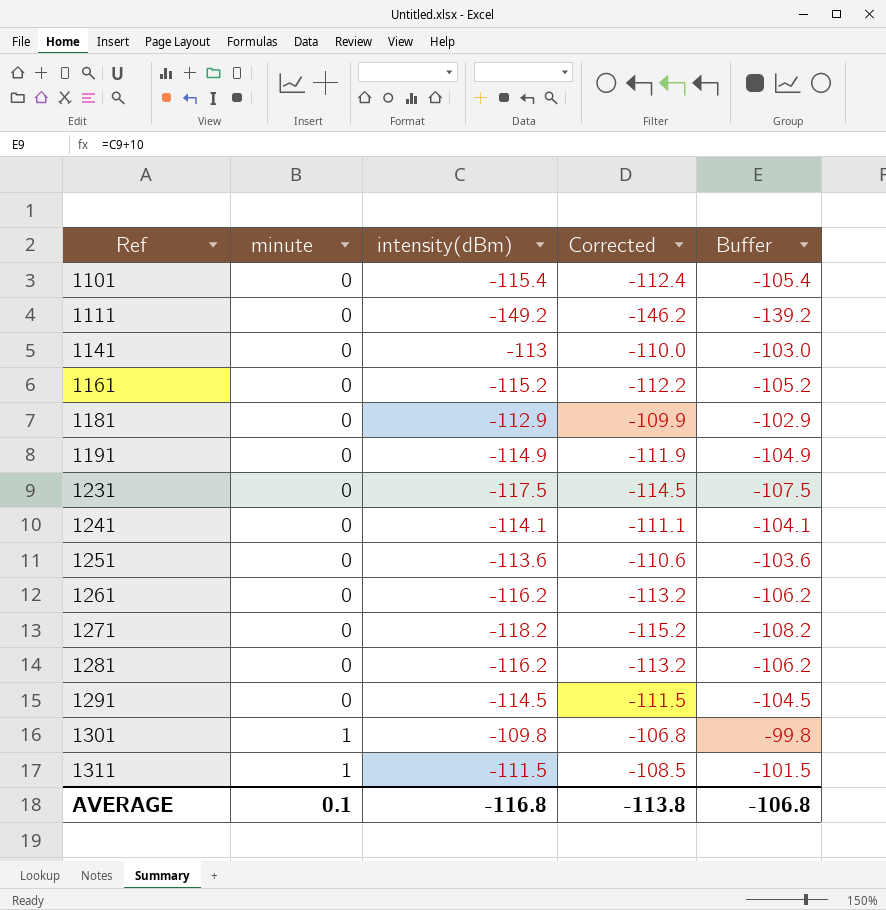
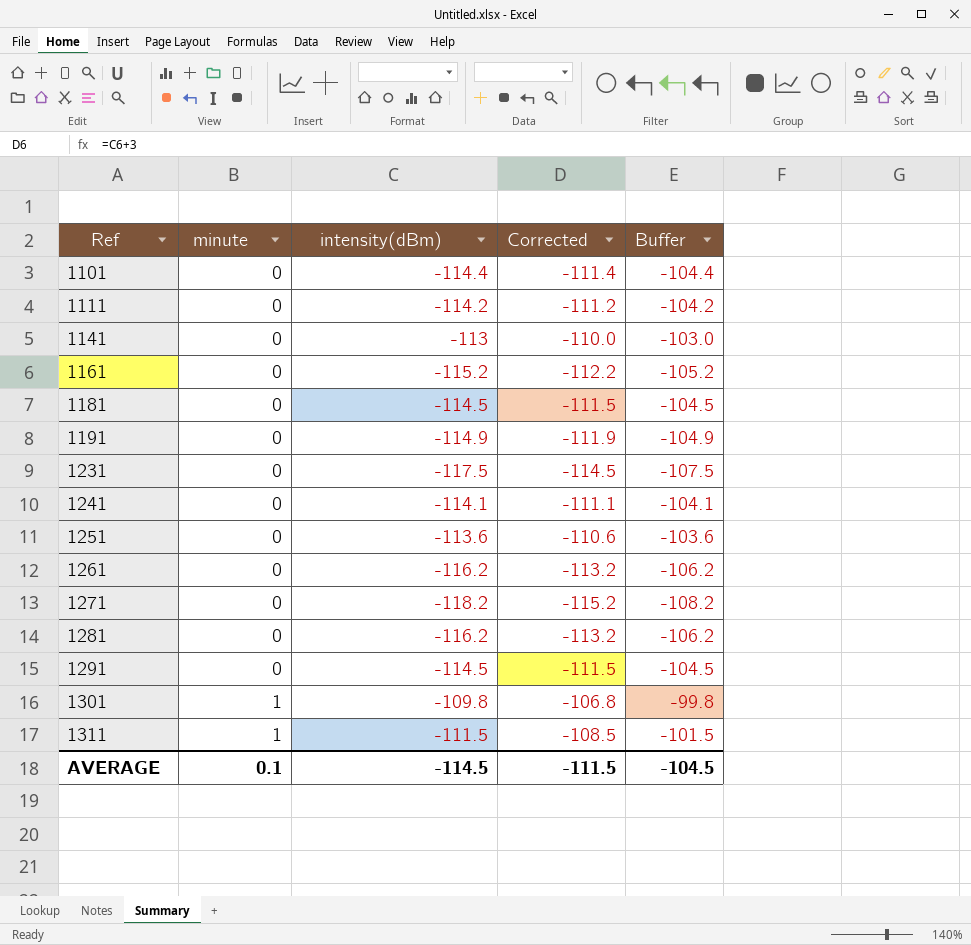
1101 | intensity(dBm): -115.4 -> -114.4
1101 | Corrected: -112.4 -> -111.4
1101 | Buffer: -105.4 -> -104.4
1111 | intensity(dBm): -149.2 -> -114.2
1111 | Corrected: -146.2 -> -111.2
1111 | Buffer: -139.2 -> -104.2
1181 | intensity(dBm): -112.9 -> -114.5
1181 | Corrected: -109.9 -> -111.5
1181 | Buffer: -102.9 -> -104.5
AVERAGE | intensity(dBm): -116.8 -> -114.5
AVERAGE | Corrected: -113.8 -> -111.5
AVERAGE | Buffer: -106.8 -> -104.5

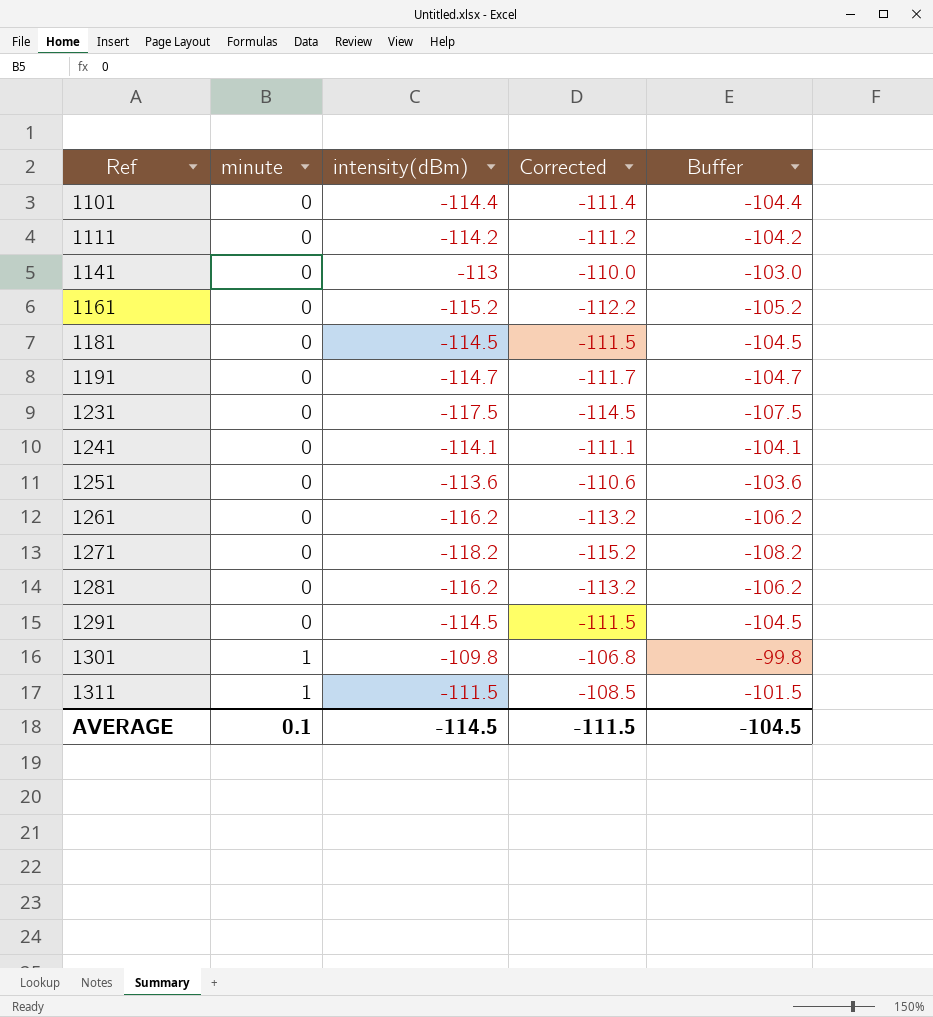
1191 | intensity(dBm): -114.9 -> -114.7
1191 | Corrected: -111.9 -> -111.7
1191 | Buffer: -104.9 -> -104.7

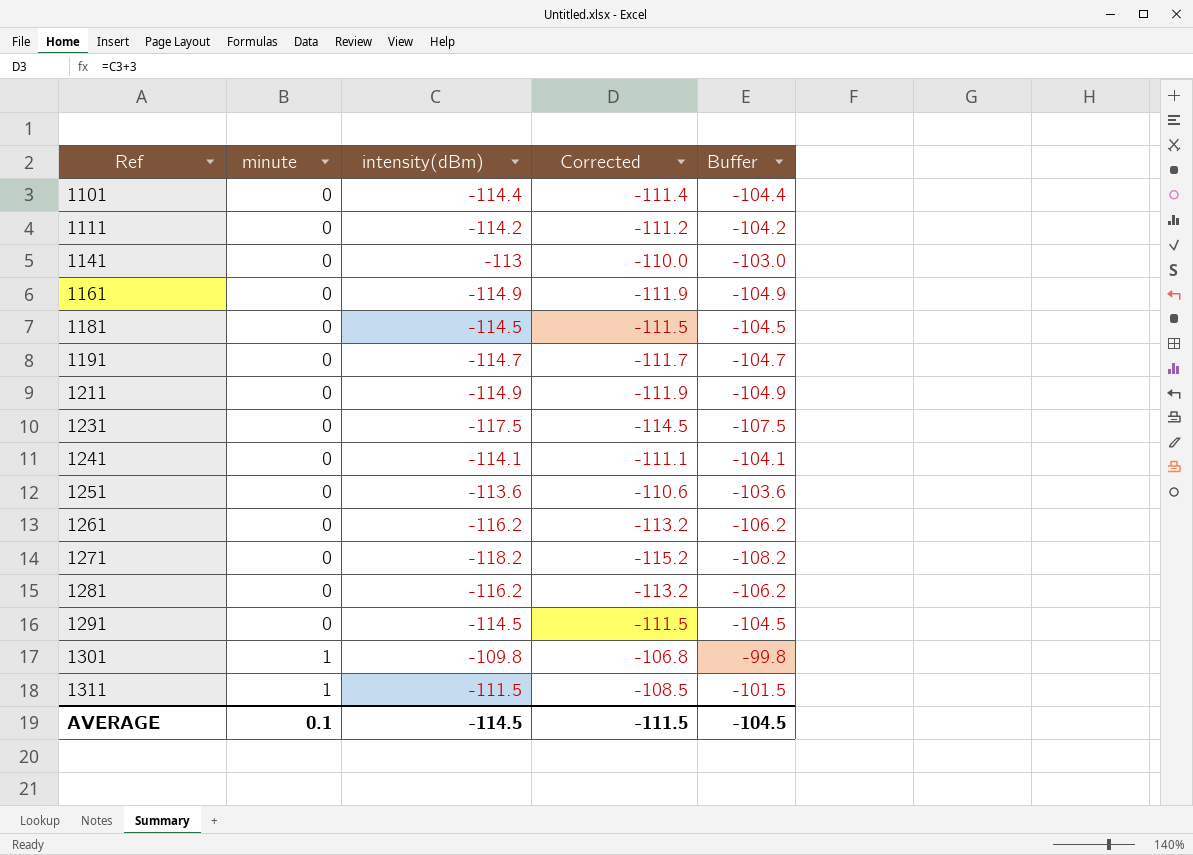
1161 | intensity(dBm): -115.2 -> -114.9
1161 | Corrected: -112.2 -> -111.9
1161 | Buffer: -105.2 -> -104.9
row 1211: none -> 0 | -114.9 | -111.9 | -104.9

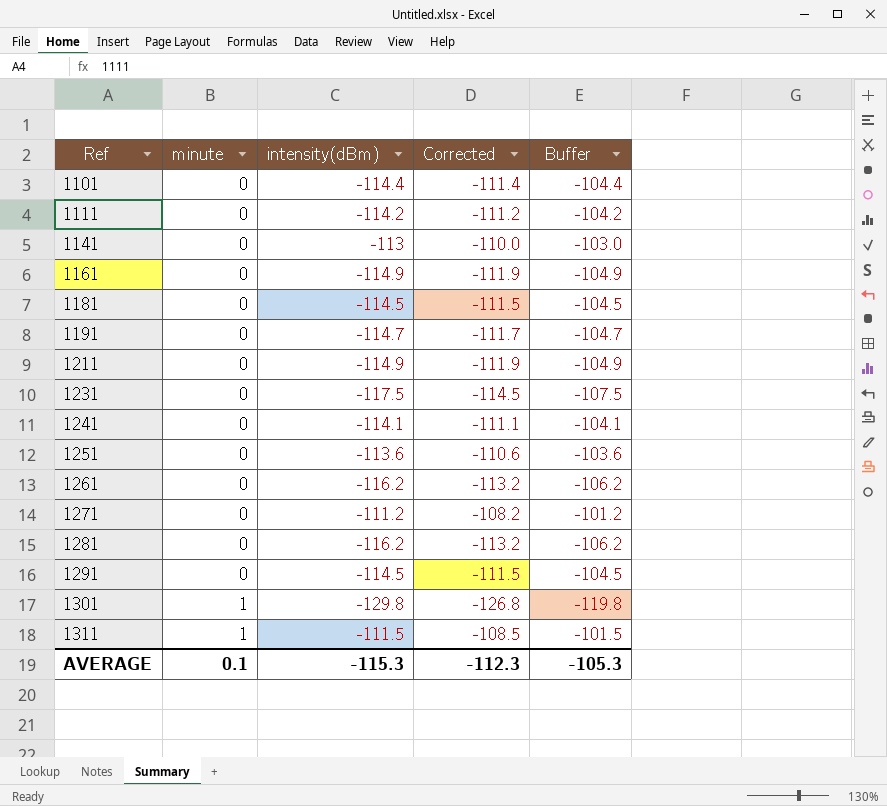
1271 | intensity(dBm): -118.2 -> -111.2
1271 | Corrected: -115.2 -> -108.2
1271 | Buffer: -108.2 -> -101.2
1301 | intensity(dBm): -109.8 -> -129.8
1301 | Corrected: -106.8 -> -126.8
1301 | Buffer: -99.8 -> -119.8
AVERAGE | intensity(dBm): -114.5 -> -115.3
AVERAGE | Corrected: -111.5 -> -112.3
AVERAGE | Buffer: -104.5 -> -105.3

